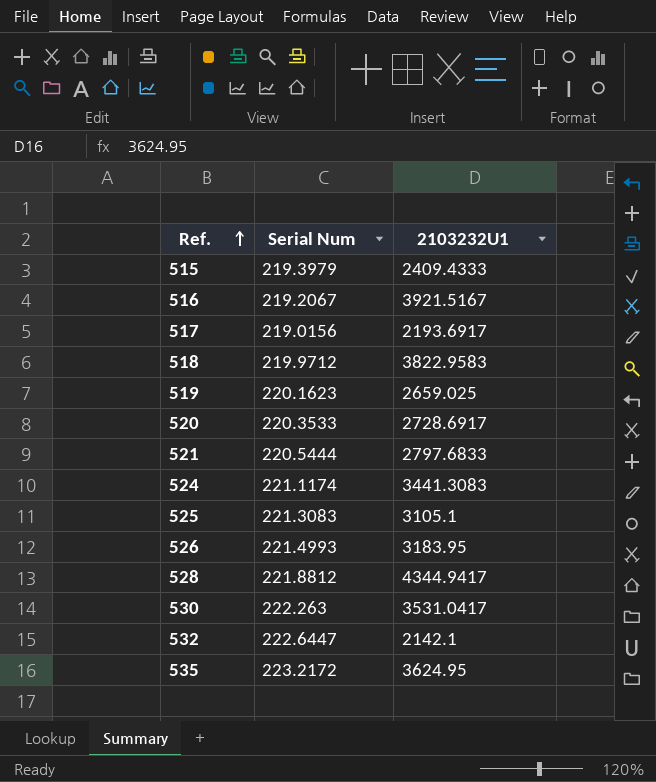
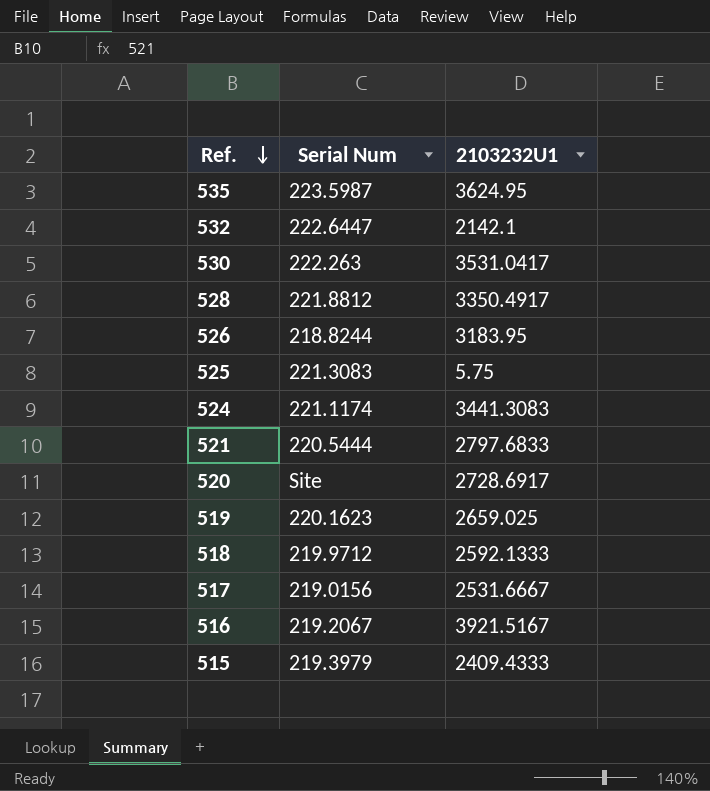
row order: Ref. ascending -> Ref. descending
535 | Serial Num: 223.2172 -> 223.5987
528 | 2103232U1: 4344.9417 -> 3350.4917
526 | Serial Num: 221.4993 -> 218.8244
525 | 2103232U1: 3105.1 -> 5.75
520 | Serial Num: 220.3533 -> Site
518 | 2103232U1: 3822.9583 -> 2592.1333
517 | 2103232U1: 2193.6917 -> 2531.6667

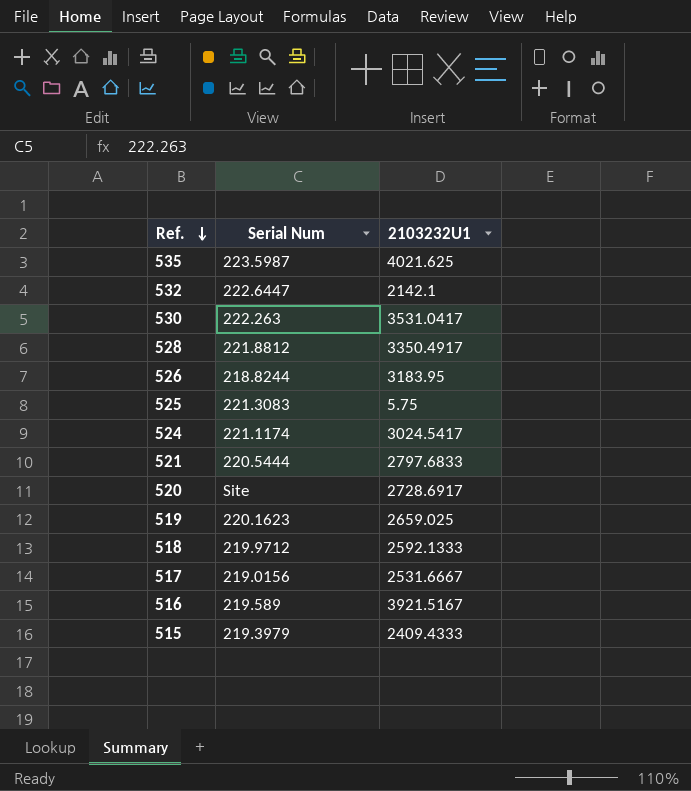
535 | 2103232U1: 3624.95 -> 4021.625
524 | 2103232U1: 3441.3083 -> 3024.5417
516 | Serial Num: 219.2067 -> 219.589

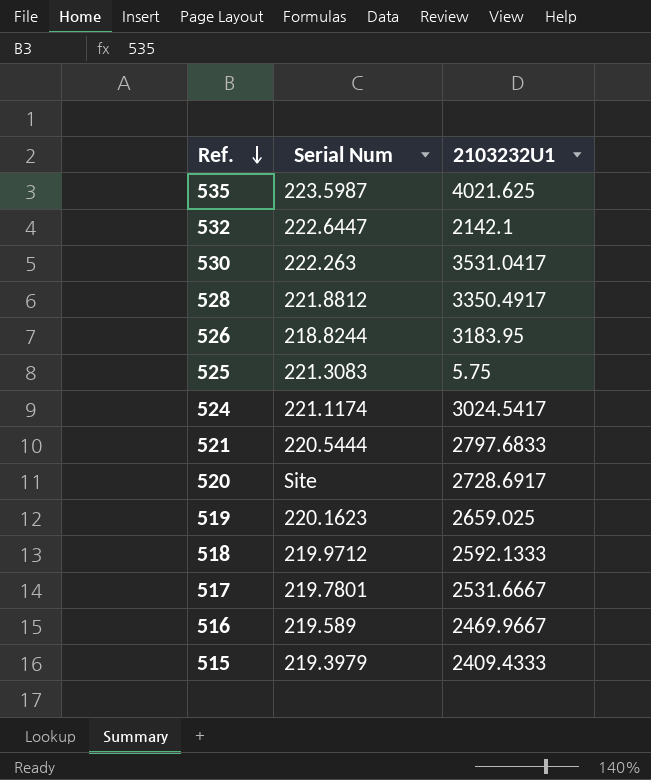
517 | Serial Num: 219.0156 -> 219.7801
516 | 2103232U1: 3921.5167 -> 2469.9667

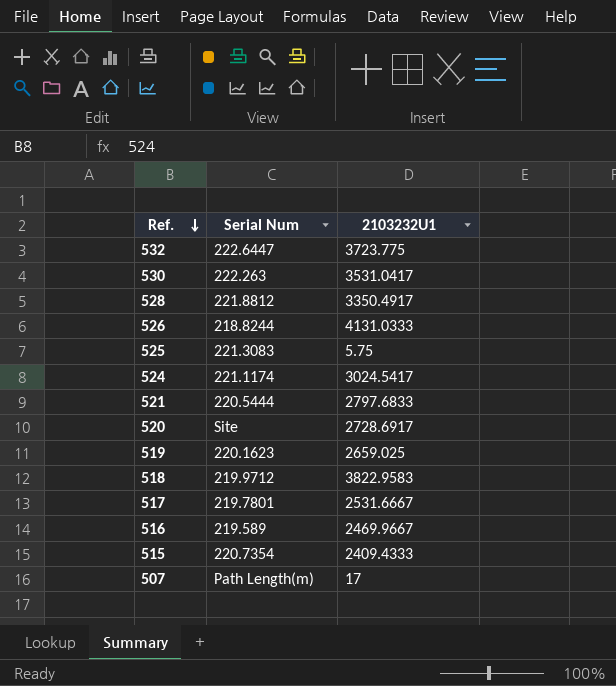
row 535: 223.5987 | 4021.625 -> none
532 | 2103232U1: 2142.1 -> 3723.775
526 | 2103232U1: 3183.95 -> 4131.0333
518 | 2103232U1: 2592.1333 -> 3822.9583
515 | Serial Num: 219.3979 -> 220.7354
row 507: none -> Path Length(m) | 17

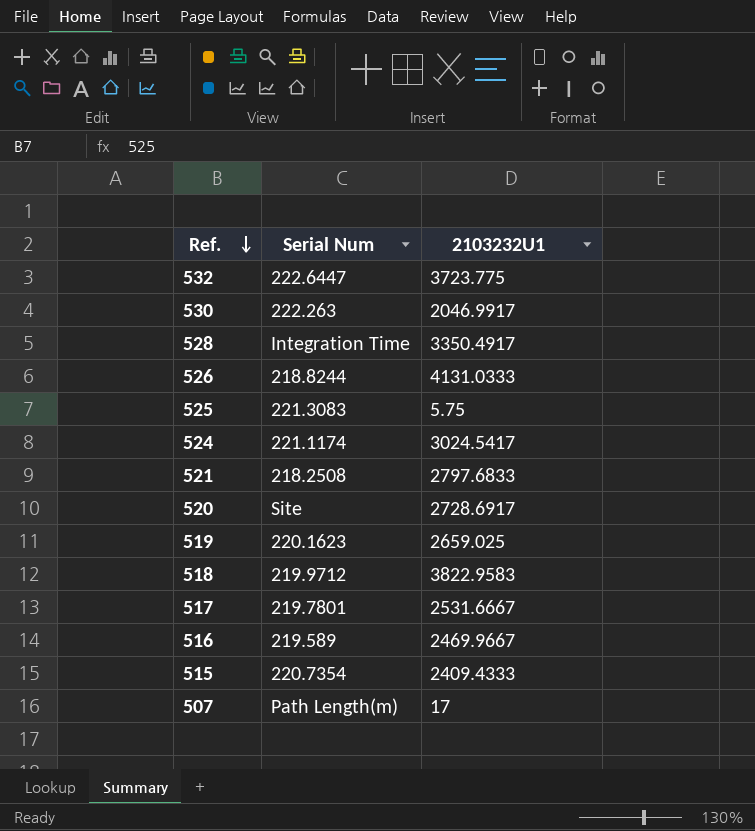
530 | 2103232U1: 3531.0417 -> 2046.9917
528 | Serial Num: 221.8812 -> Integration Time
521 | Serial Num: 220.5444 -> 218.2508

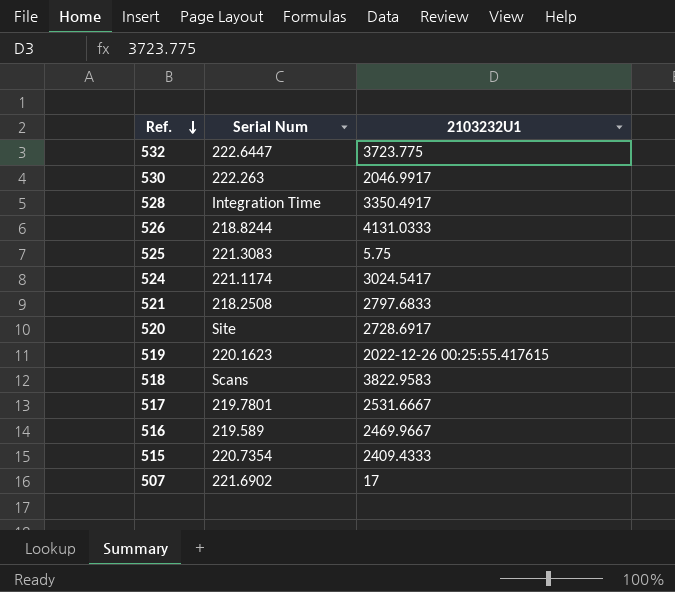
519 | 2103232U1: 2659.025 -> 2022-12-26 00:25:55.417615
518 | Serial Num: 219.9712 -> Scans
507 | Serial Num: Path Length(m) -> 221.6902

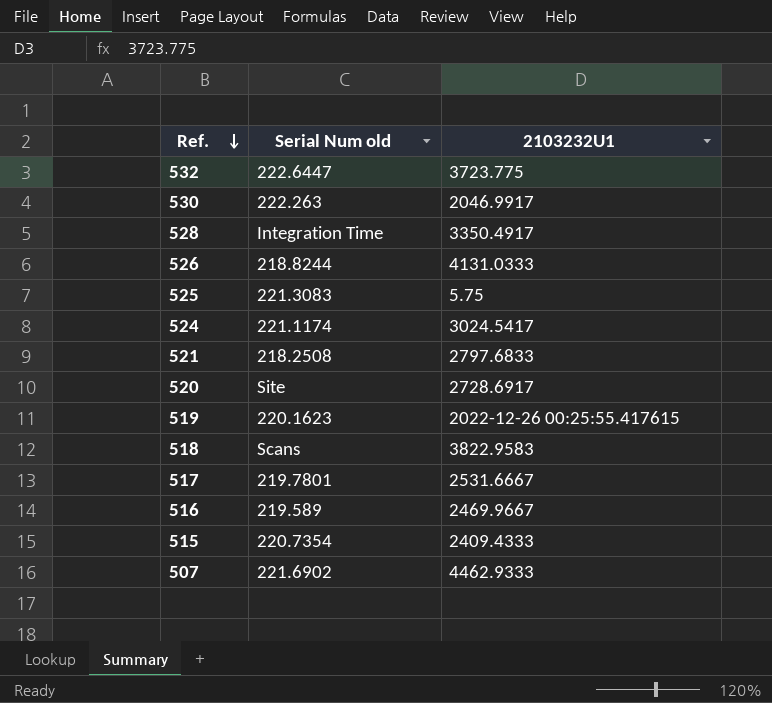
column name: Serial Num -> Serial Num old
507 | 2103232U1: 17 -> 4462.9333

